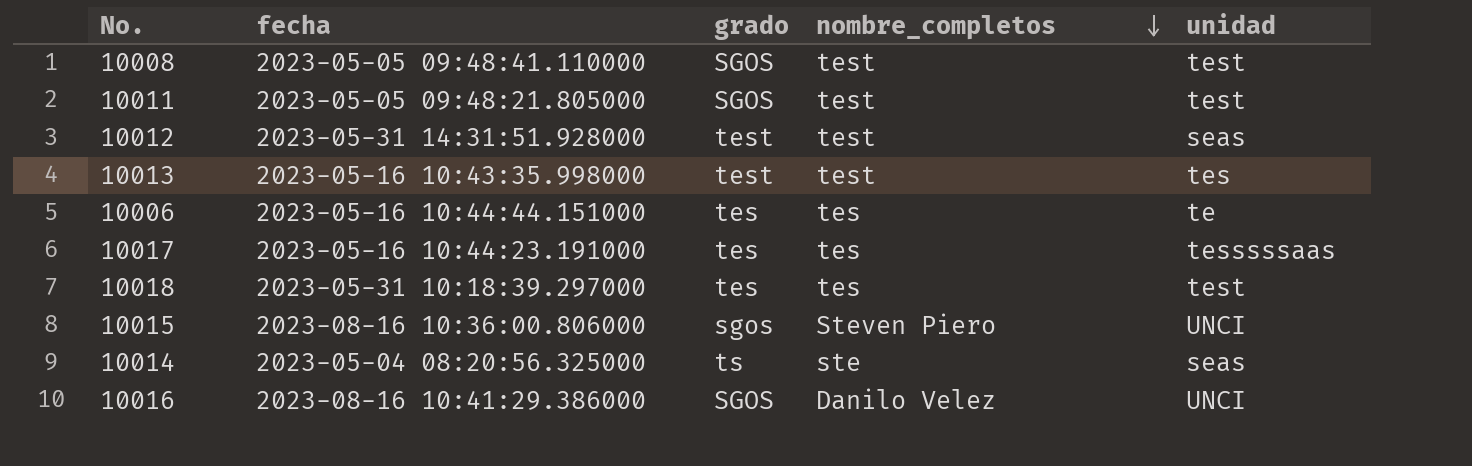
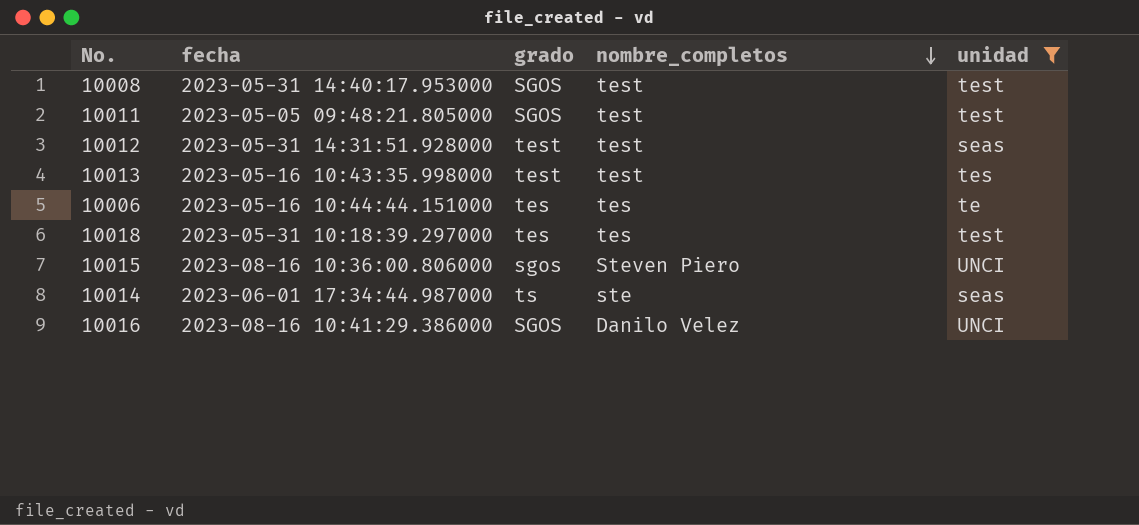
filter: none -> unidad != tesssssaas
10008 | fecha: 2023-05-05 09:48:41.110000 -> 2023-05-31 14:40:17.953000
10014 | fecha: 2023-05-04 08:20:56.325000 -> 2023-06-01 17:34:44.987000

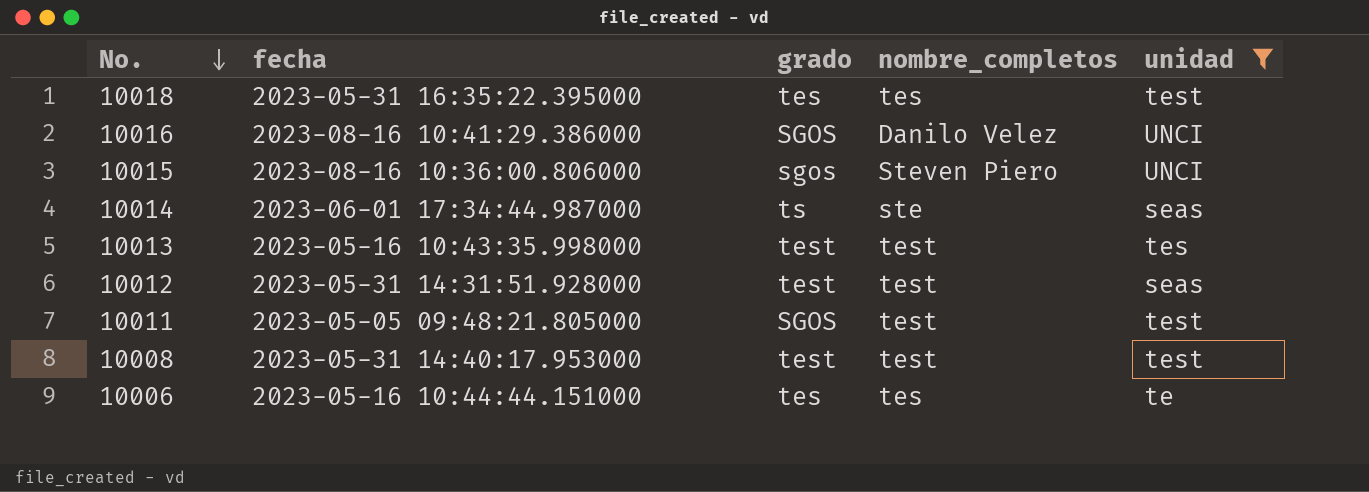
row order: nombre_completos descending -> No. descending
10018 | fecha: 2023-05-31 10:18:39.297000 -> 2023-05-31 16:35:22.395000
10008 | grado: SGOS -> test

